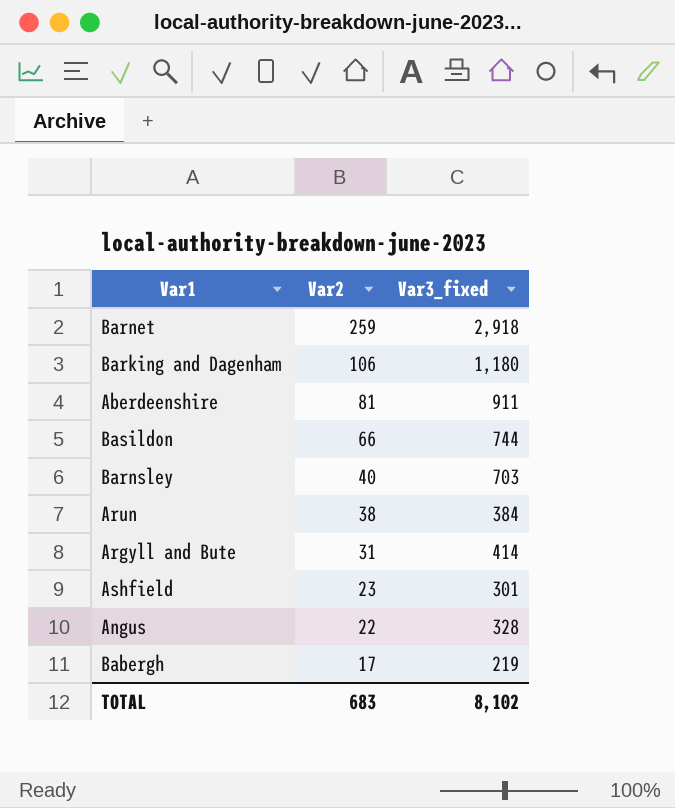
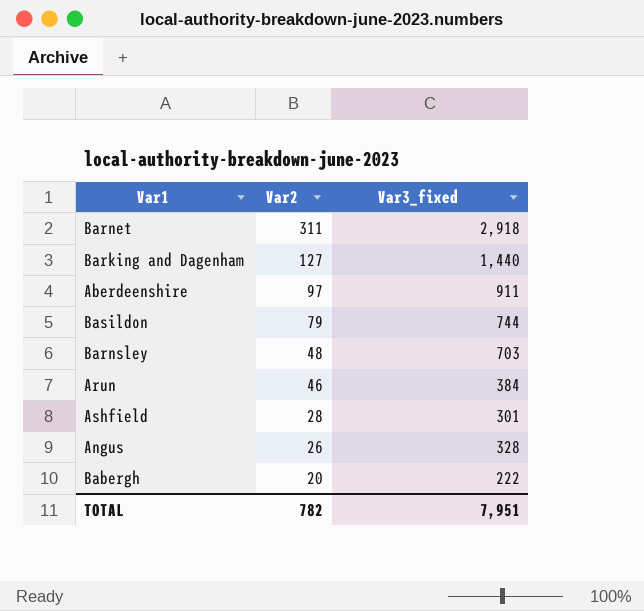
row Argyll and Bute: 31 | 414 -> none
Barnet | Var2: 259 -> 311
Barking and Dagenham | Var2: 106 -> 127
Barking and Dagenham | Var3_fixed: 1,180 -> 1,440
Aberdeenshire | Var2: 81 -> 97
Basildon | Var2: 66 -> 79
Barnsley | Var2: 40 -> 48
Arun | Var2: 38 -> 46
Ashfield | Var2: 23 -> 28
Angus | Var2: 22 -> 26
Babergh | Var2: 17 -> 20
Babergh | Var3_fixed: 219 -> 222
TOTAL | Var2: 683 -> 782
TOTAL | Var3_fixed: 8,102 -> 7,951

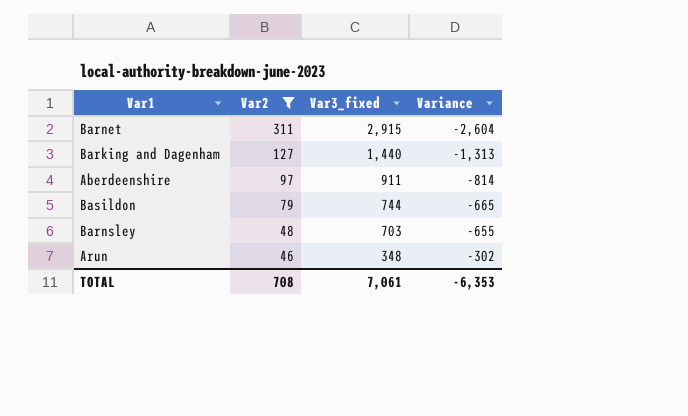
filter: none -> Var2 >= 46
column Variance | formula: none -> [Var2] - [Var3_fixed]
Barnet | Var3_fixed: 2,918 -> 2,915
Arun | Var3_fixed: 384 -> 348
TOTAL | Var2: 782 -> 708
TOTAL | Var3_fixed: 7,951 -> 7,061

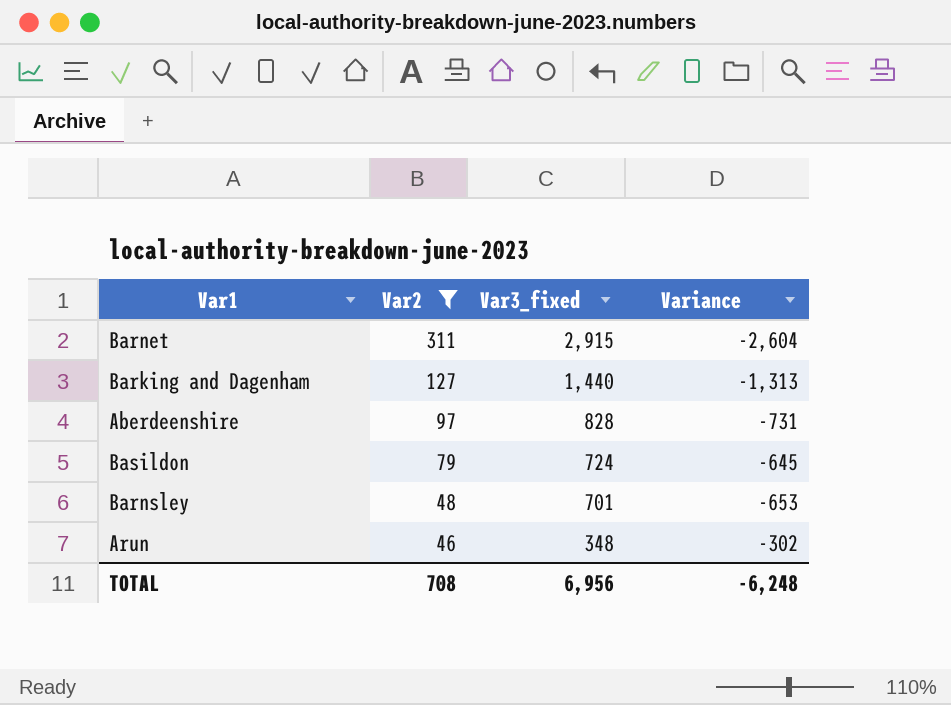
Aberdeenshire | Var3_fixed: 911 -> 828
Aberdeenshire | Variance: -814 -> -731
Basildon | Var3_fixed: 744 -> 724
Basildon | Variance: -665 -> -645
Barnsley | Var3_fixed: 703 -> 701
Barnsley | Variance: -655 -> -653
TOTAL | Var3_fixed: 7,061 -> 6,956
TOTAL | Variance: -6,353 -> -6,248

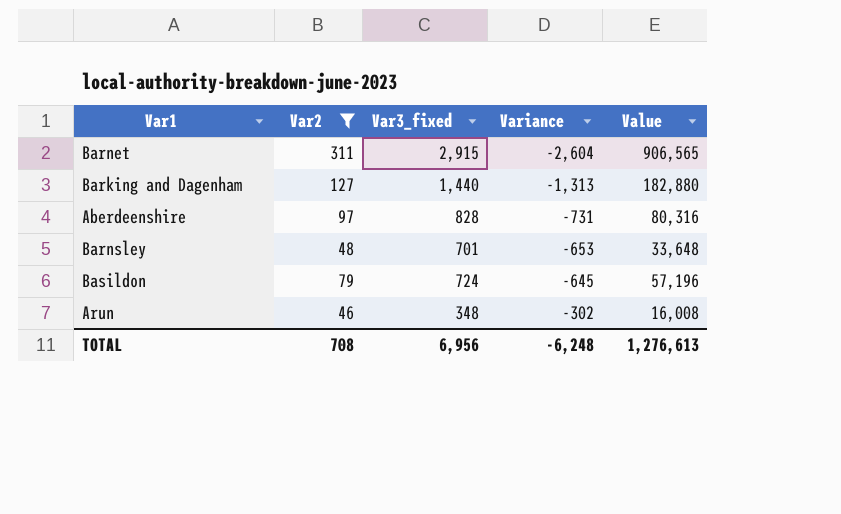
row order: Var2 descending -> Variance ascending
column Value | formula: none -> [Var2] * [Var3_fixed]

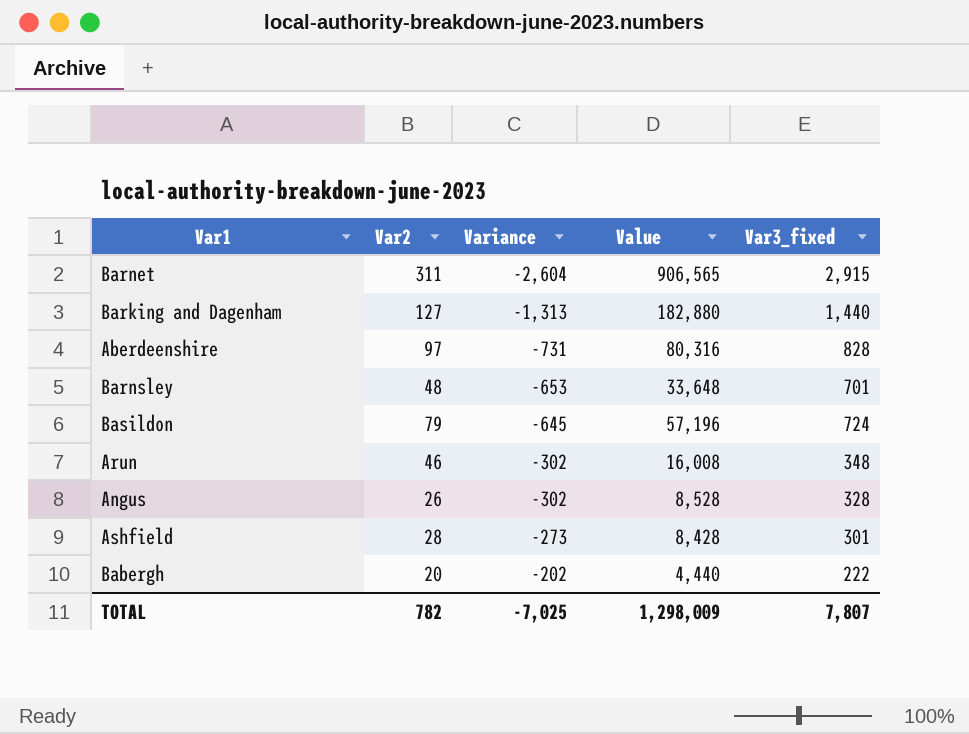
filter: Var2 >= 46 -> none
column Var3_fixed | position: 3 -> 5
TOTAL | Var2: 708 -> 782
TOTAL | Variance: -6,248 -> -7,025
TOTAL | Value: 1,276,613 -> 1,298,009
TOTAL | Var3_fixed: 6,956 -> 7,807

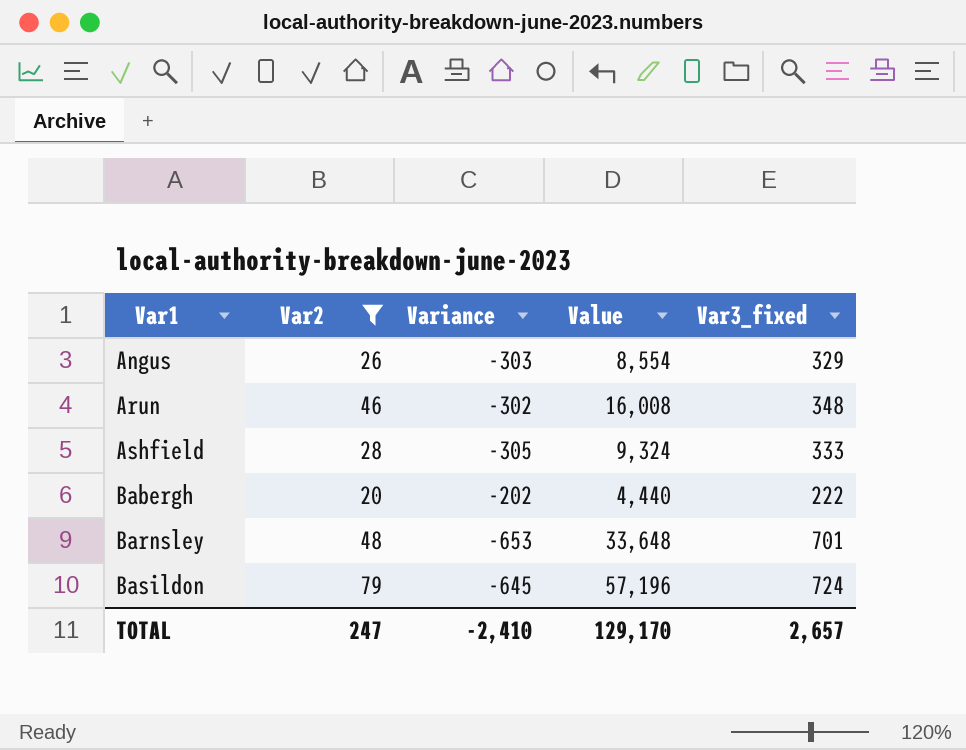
filter: none -> Var2 <= 79
row order: Variance ascending -> Var1 ascending
Angus | Variance: -302 -> -303
Angus | Value: 8,528 -> 8,554
Angus | Var3_fixed: 328 -> 329
Ashfield | Variance: -273 -> -305
Ashfield | Value: 8,428 -> 9,324
Ashfield | Var3_fixed: 301 -> 333
TOTAL | Var2: 782 -> 247
TOTAL | Variance: -7,025 -> -2,410
TOTAL | Value: 1,298,009 -> 129,170
TOTAL | Var3_fixed: 7,807 -> 2,657

